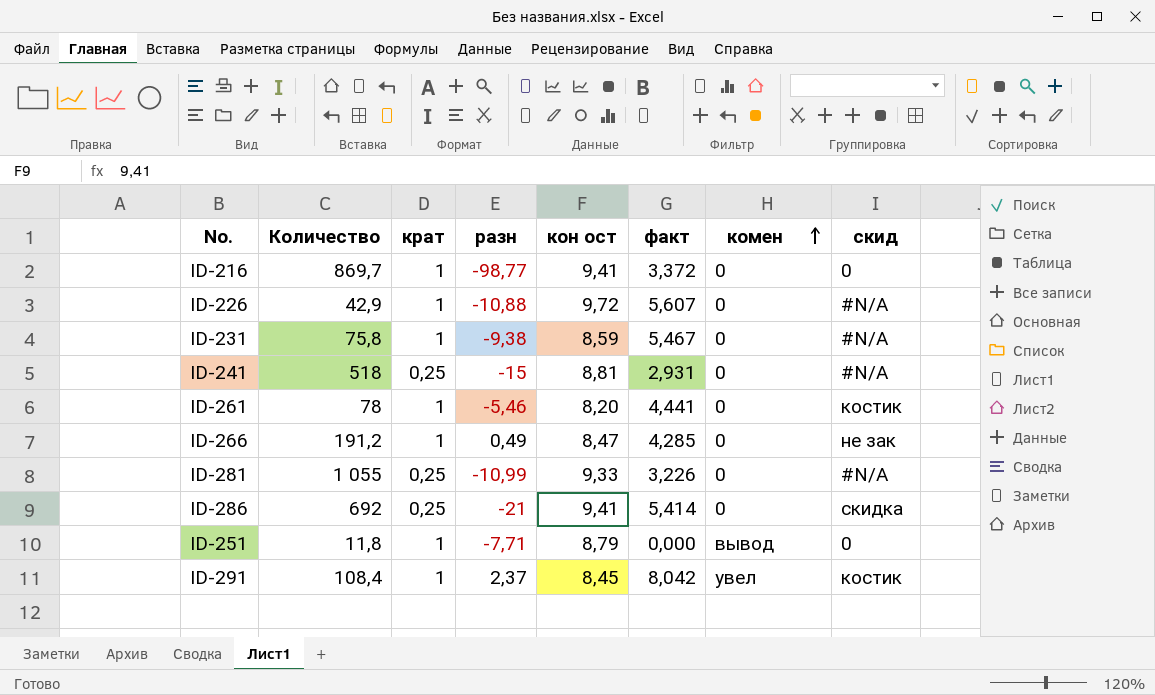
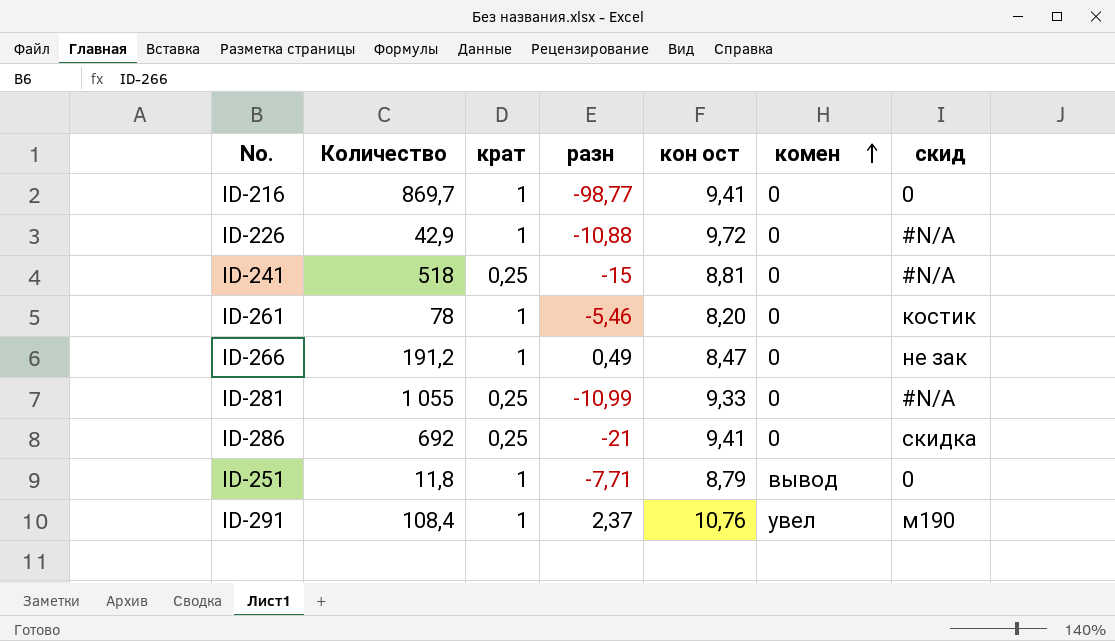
column факт | position: 6 -> none
row ID-231: 75,8 | 1 | -9,38 | 8,59 | 5,467 | 0 | #N/A -> none
ID-291 | кон ост: 8,45 -> 10,76
ID-291 | скид: костик -> м190

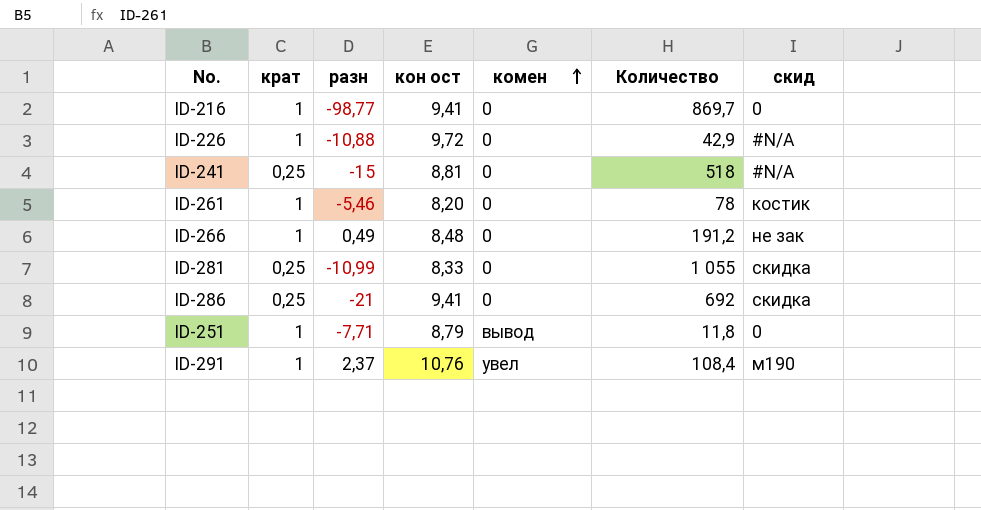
column Количество | position: 2 -> 6
ID-266 | кон ост: 8,47 -> 8,48
ID-281 | кон ост: 9,33 -> 8,33
ID-281 | скид: #N/A -> скидка

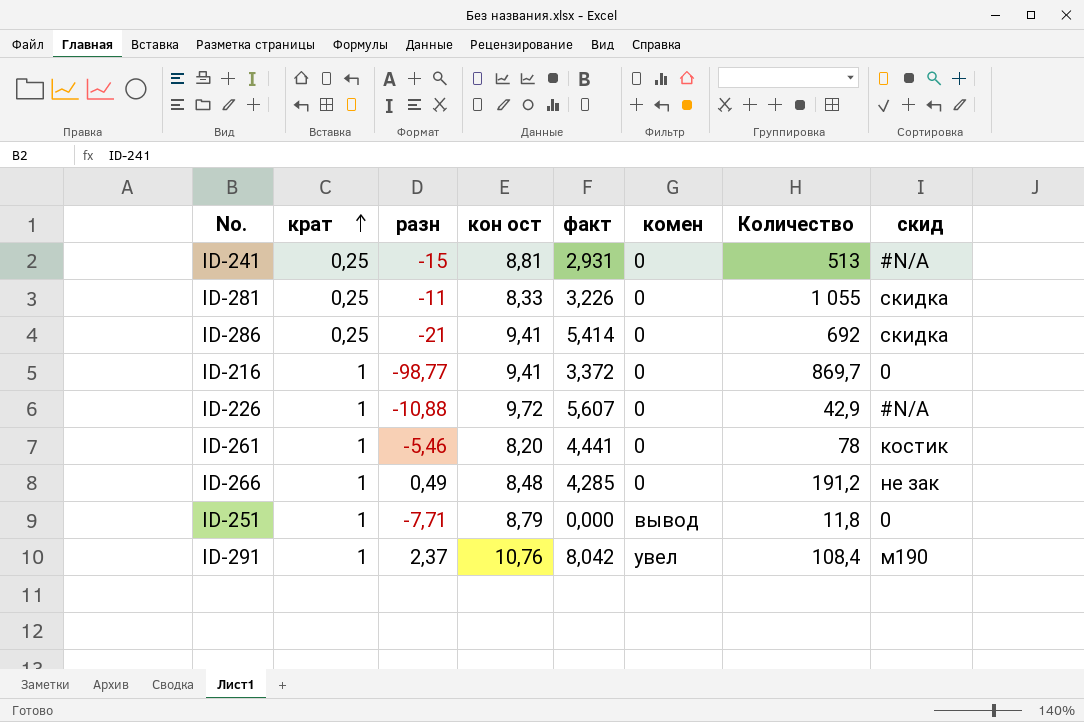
row order: комен ascending -> крат ascending
column факт | position: none -> 5
ID-241 | Количество: 518 -> 513
ID-281 | разн: -10,99 -> -11

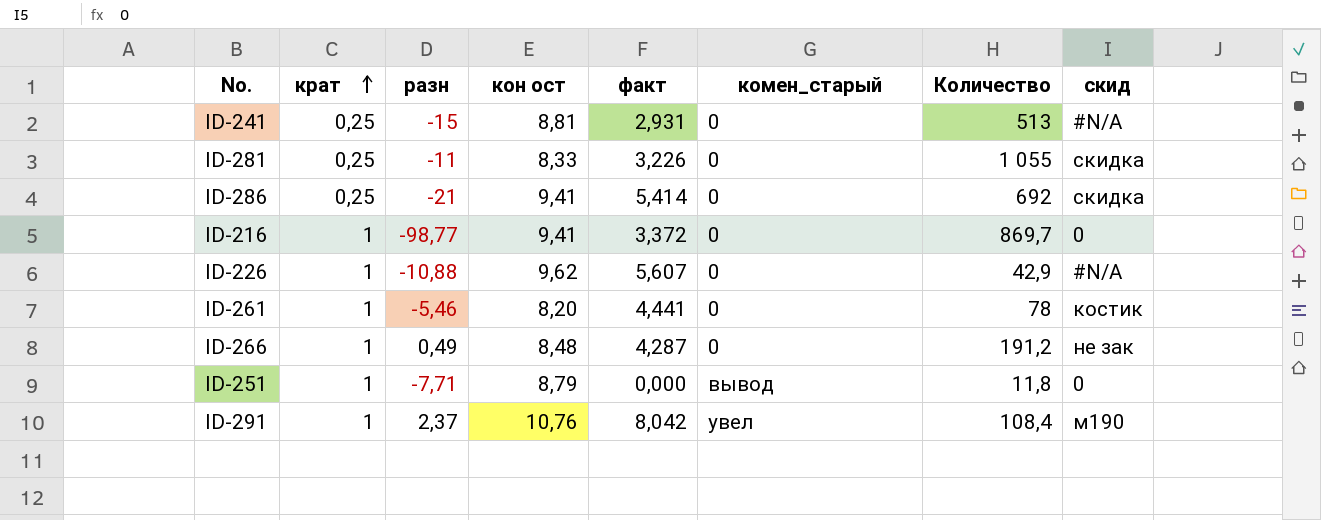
column name: комен -> комен_старый
ID-226 | кон ост: 9,72 -> 9,62
ID-266 | факт: 4,285 -> 4,287

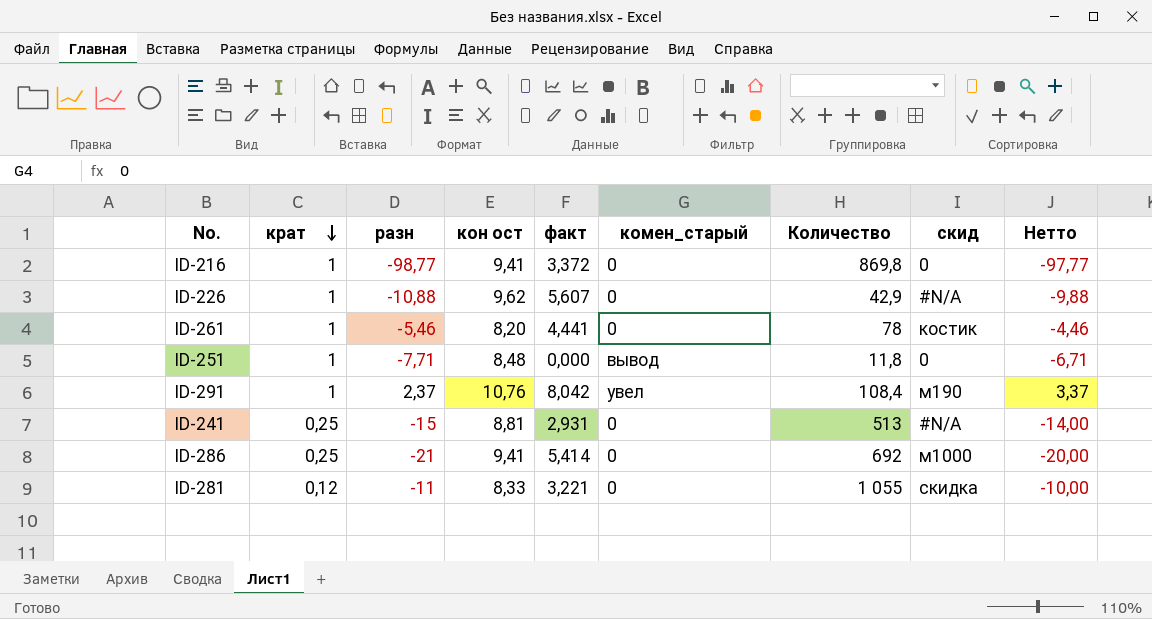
row order: крат ascending -> крат descending
column Нетто | formula: none -> [разн] + 1
row ID-266: 1 | 0,49 | 8,48 | 4,287 | 0 | 191,2 | не зак -> none
ID-216 | Количество: 869,7 -> 869,8
ID-251 | кон ост: 8,79 -> 8,48
ID-286 | скид: скидка -> м1000
ID-281 | крат: 0,25 -> 0,12
ID-281 | факт: 3,226 -> 3,221

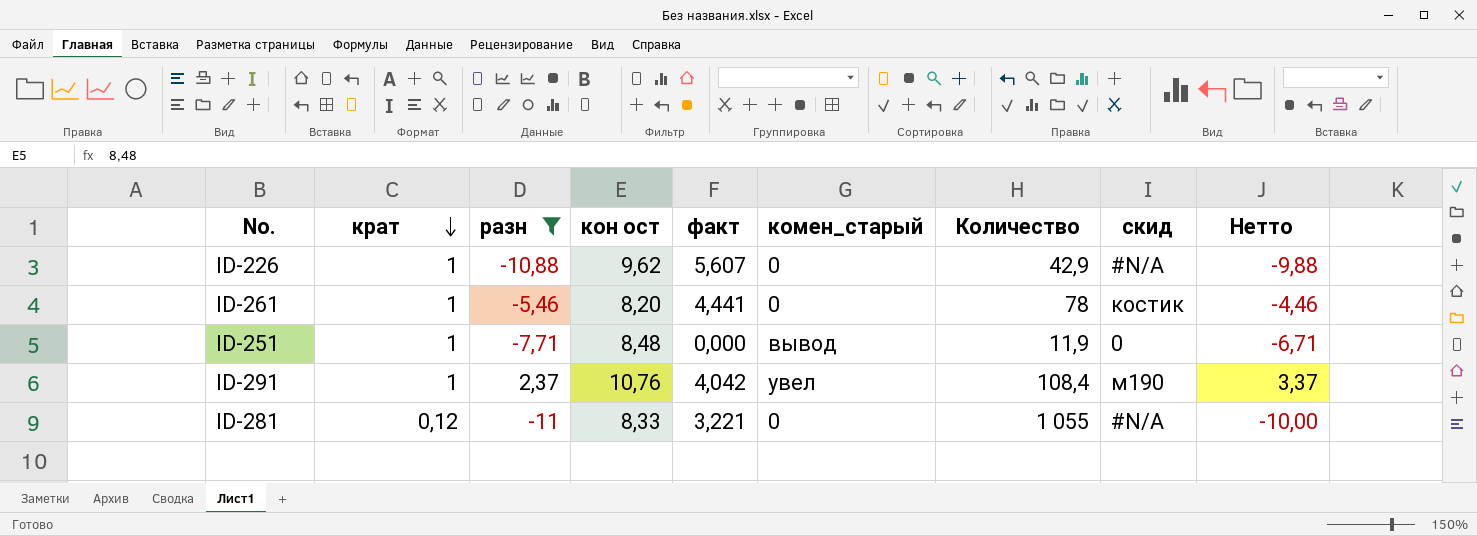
filter: none -> разн >= -11
ID-251 | Количество: 11,8 -> 11,9
ID-291 | факт: 8,042 -> 4,042
ID-281 | скид: скидка -> #N/A

